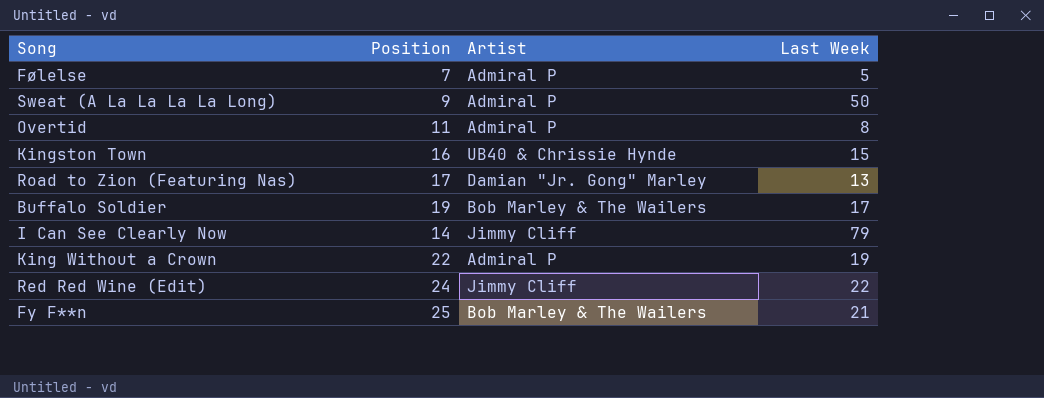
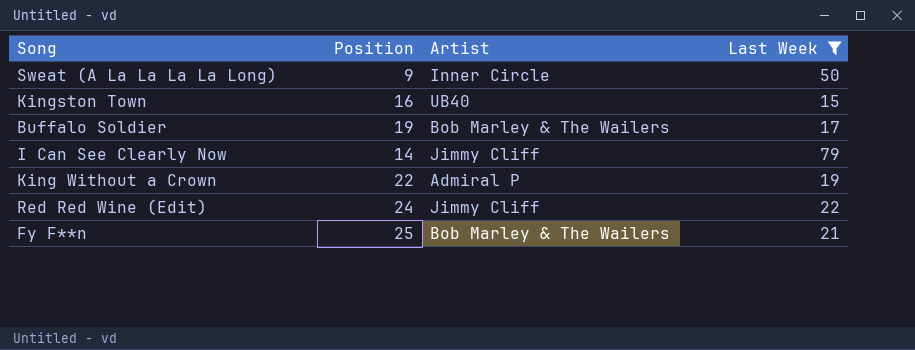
filter: none -> Last Week >= 15
Sweat (A La La La La Long) | Artist: Admiral P -> Inner Circle
Kingston Town | Artist: UB40 & Chrissie Hynde -> UB40

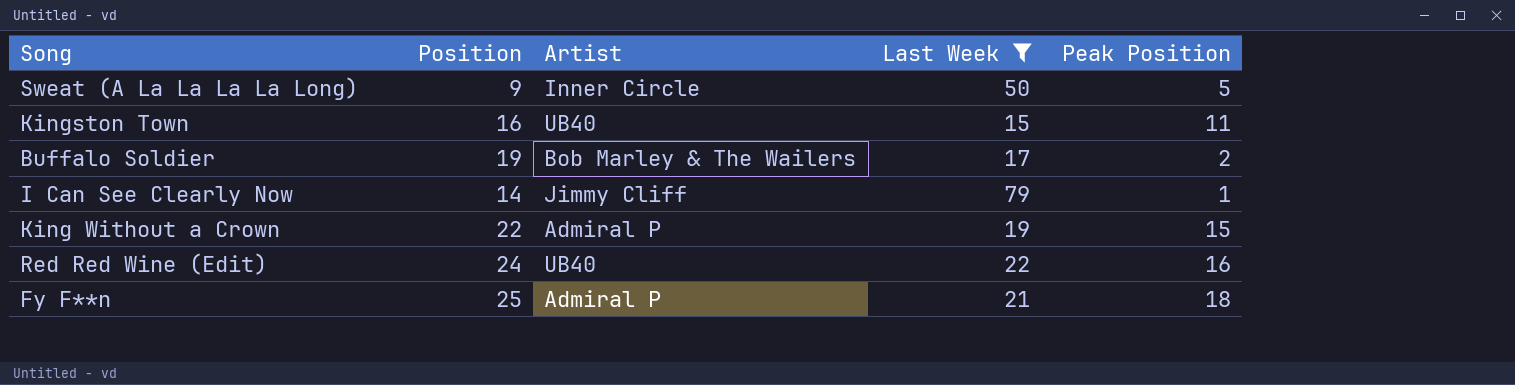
column Peak Position | position: none -> 5
Red Red Wine (Edit) | Artist: Jimmy Cliff -> UB40
Fy F**n | Artist: Bob Marley & The Wailers -> Admiral P

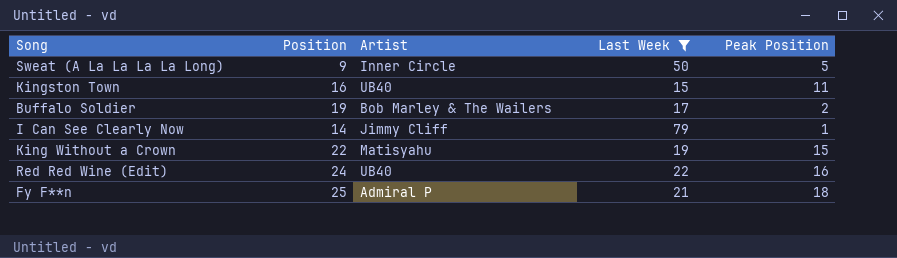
King Without a Crown | Artist: Admiral P -> Matisyahu

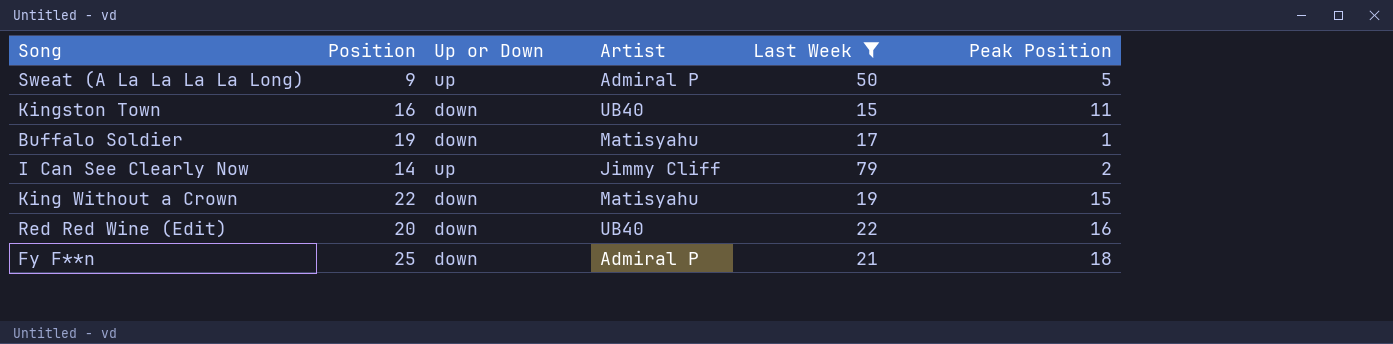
column Up or Down | position: none -> 3
Sweat (A La La La La Long) | Artist: Inner Circle -> Admiral P
Buffalo Soldier | Artist: Bob Marley & The Wailers -> Matisyahu
Buffalo Soldier | Peak Position: 2 -> 1
I Can See Clearly Now | Peak Position: 1 -> 2
Red Red Wine (Edit) | Position: 24 -> 20

